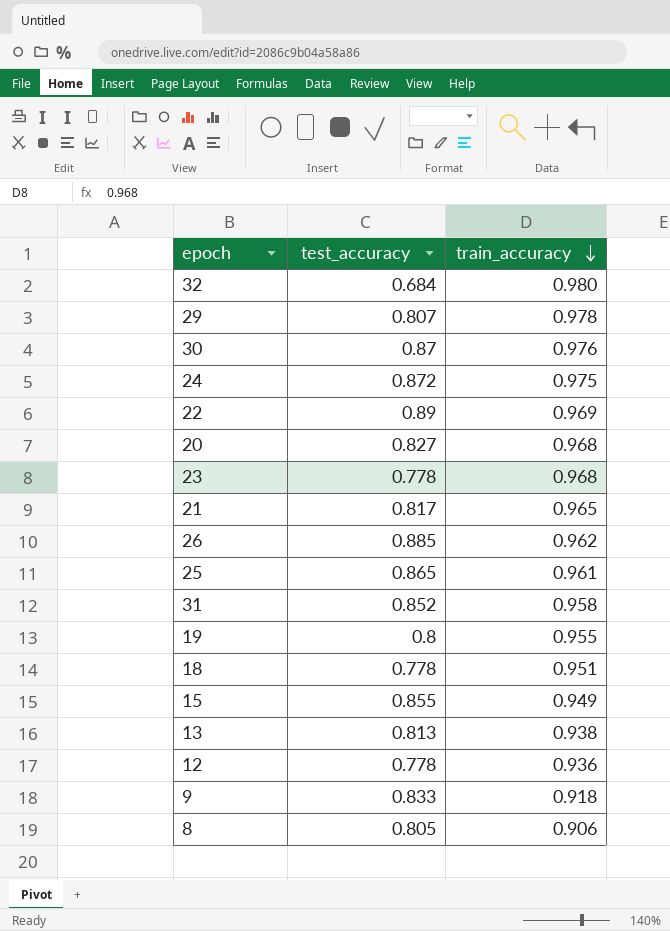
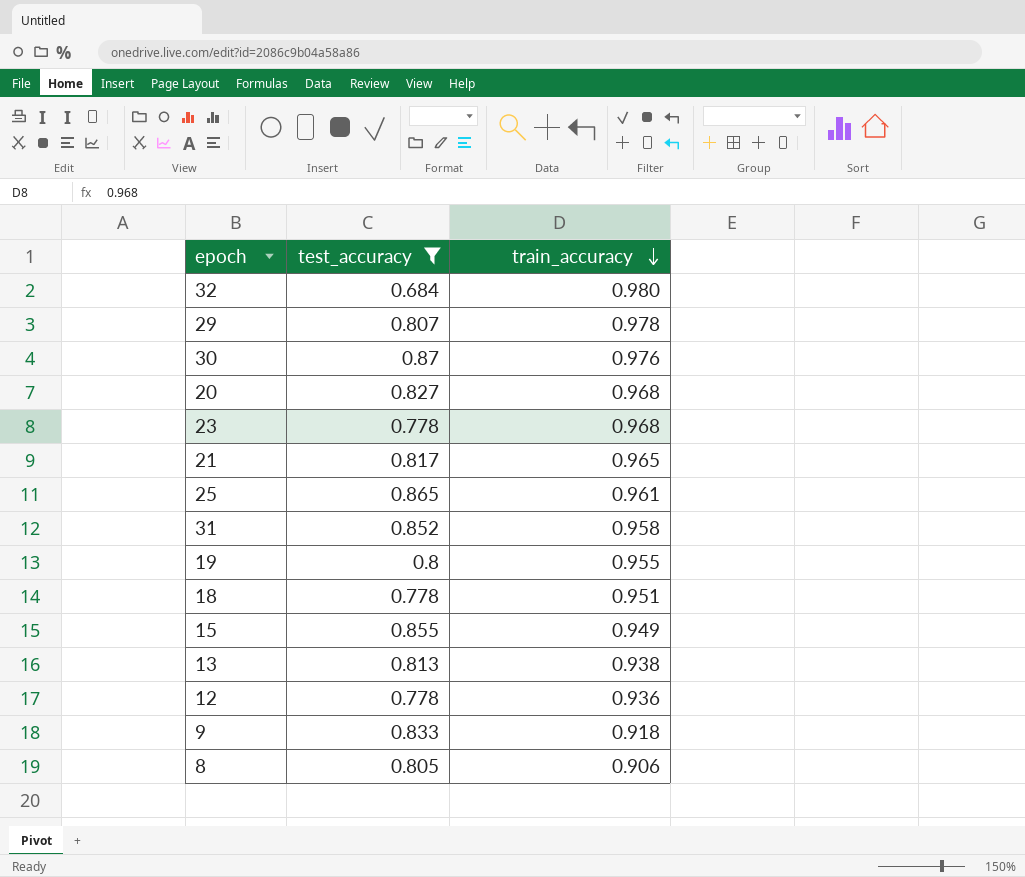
filter: none -> test_accuracy <= 0.87

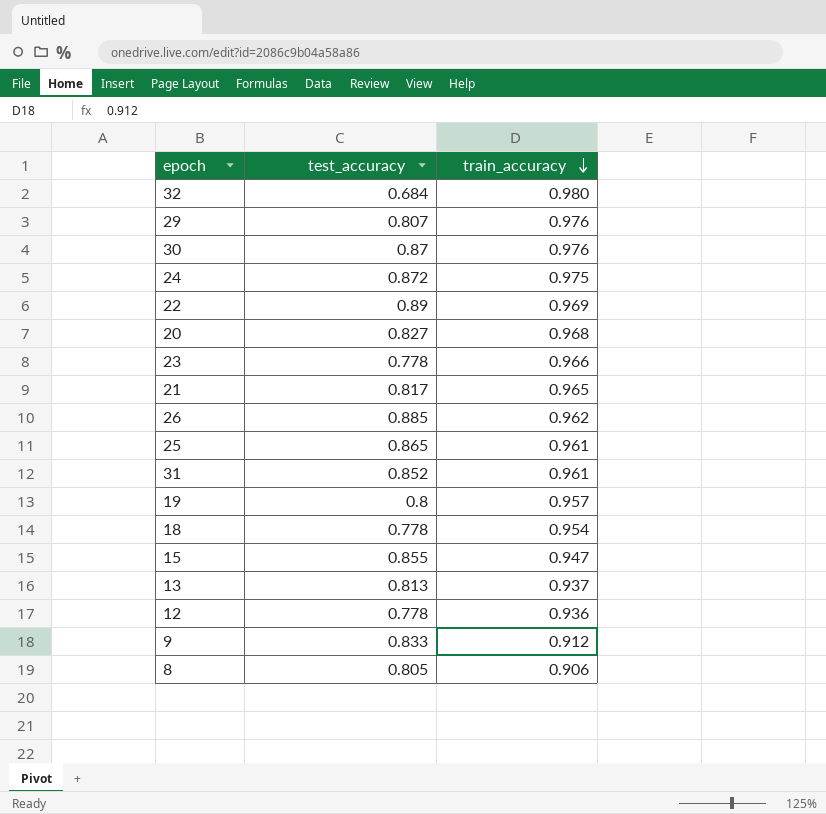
filter: test_accuracy <= 0.87 -> none
29 | train_accuracy: 0.978 -> 0.976
23 | train_accuracy: 0.968 -> 0.966
31 | train_accuracy: 0.958 -> 0.961
19 | train_accuracy: 0.955 -> 0.957
18 | train_accuracy: 0.951 -> 0.954
15 | train_accuracy: 0.949 -> 0.947
13 | train_accuracy: 0.938 -> 0.937
9 | train_accuracy: 0.918 -> 0.912

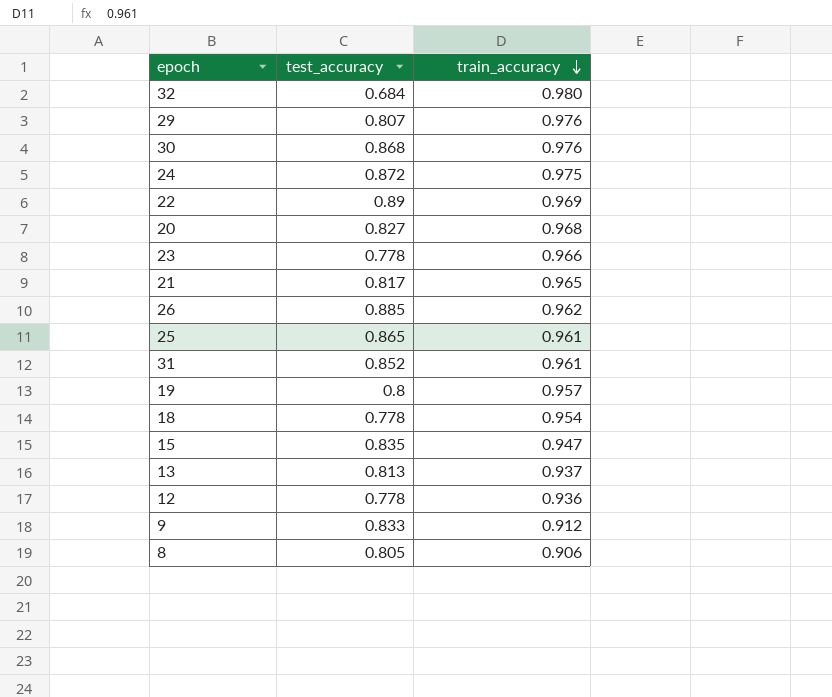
30 | test_accuracy: 0.87 -> 0.868
15 | test_accuracy: 0.855 -> 0.835

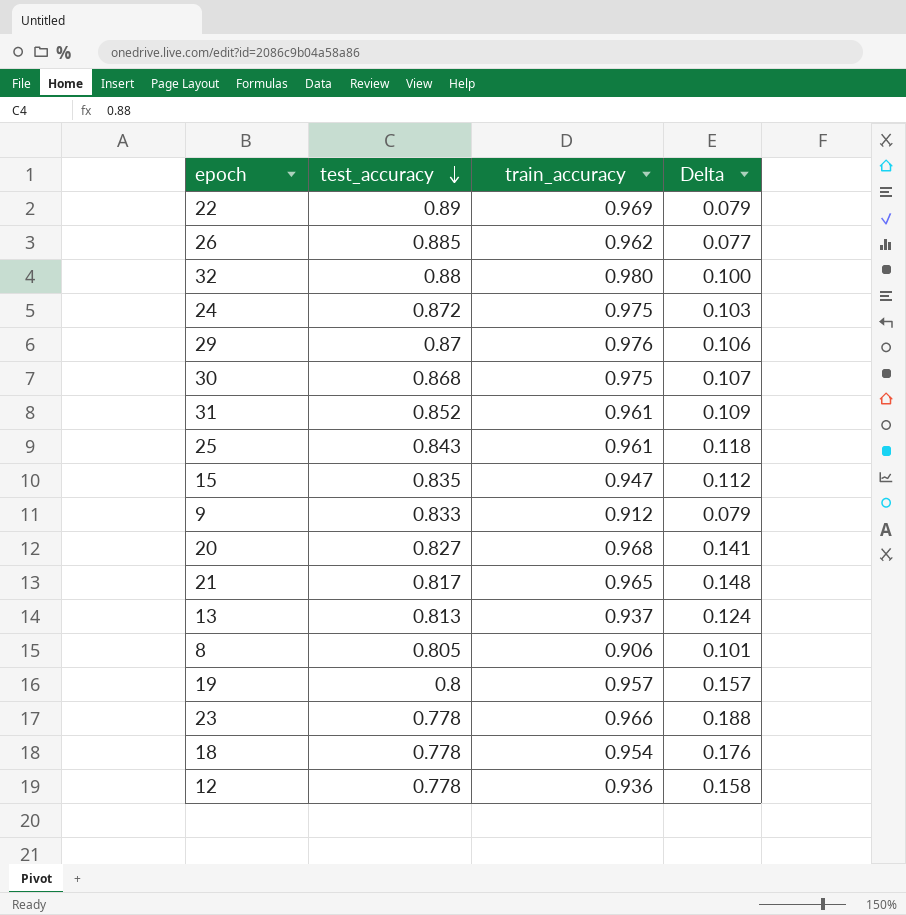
row order: train_accuracy descending -> test_accuracy descending
column Delta | formula: none -> [train_accuracy] - [test_accuracy]
32 | test_accuracy: 0.684 -> 0.88
29 | test_accuracy: 0.807 -> 0.87
30 | train_accuracy: 0.976 -> 0.975
25 | test_accuracy: 0.865 -> 0.843

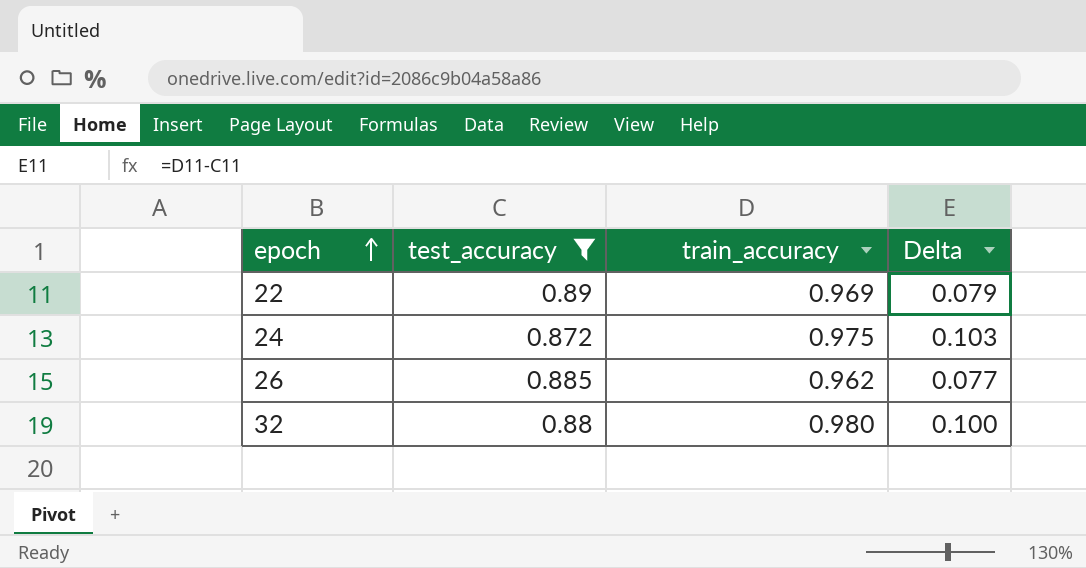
filter: none -> test_accuracy >= 0.872
row order: test_accuracy descending -> epoch ascending

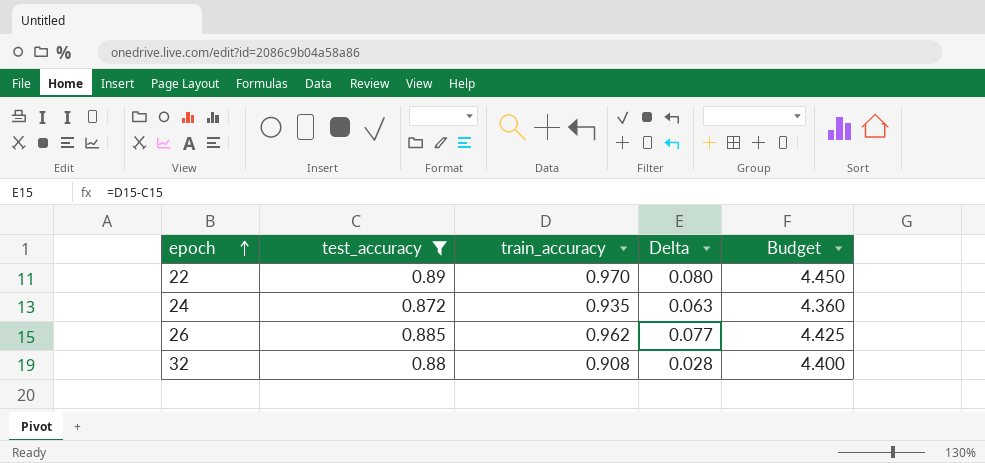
column Budget | formula: none -> [test_accuracy] * 5
22 | train_accuracy: 0.969 -> 0.970
22 | Delta: 0.079 -> 0.080
24 | train_accuracy: 0.975 -> 0.935
24 | Delta: 0.103 -> 0.063
32 | train_accuracy: 0.980 -> 0.908
32 | Delta: 0.100 -> 0.028

